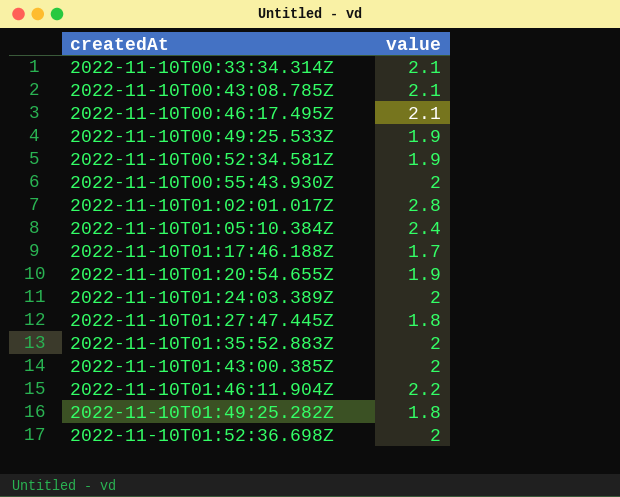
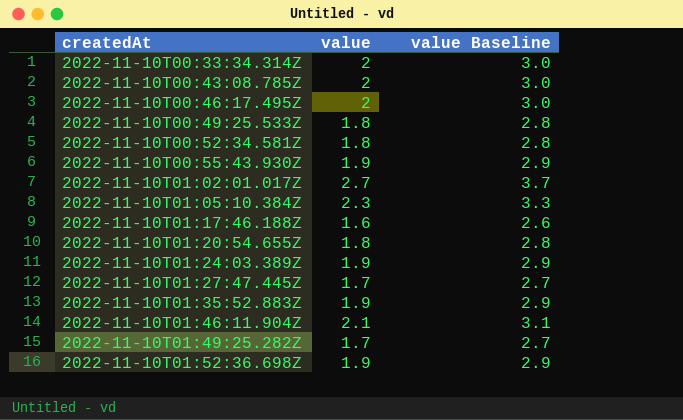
column value Baseline | formula: none -> [value] + 1
row 2022-11-10T01:43:00.385Z: 2 -> none
2022-11-10T00:33:34.314Z | value: 2.1 -> 2
2022-11-10T00:43:08.785Z | value: 2.1 -> 2
2022-11-10T00:46:17.495Z | value: 2.1 -> 2
2022-11-10T00:49:25.533Z | value: 1.9 -> 1.8
2022-11-10T00:52:34.581Z | value: 1.9 -> 1.8
2022-11-10T00:55:43.930Z | value: 2 -> 1.9
2022-11-10T01:02:01.017Z | value: 2.8 -> 2.7
2022-11-10T01:05:10.384Z | value: 2.4 -> 2.3
2022-11-10T01:17:46.188Z | value: 1.7 -> 1.6
2022-11-10T01:20:54.655Z | value: 1.9 -> 1.8
2022-11-10T01:24:03.389Z | value: 2 -> 1.9
2022-11-10T01:27:47.445Z | value: 1.8 -> 1.7
2022-11-10T01:35:52.883Z | value: 2 -> 1.9
2022-11-10T01:46:11.904Z | value: 2.2 -> 2.1
2022-11-10T01:49:25.282Z | value: 1.8 -> 1.7
2022-11-10T01:52:36.698Z | value: 2 -> 1.9

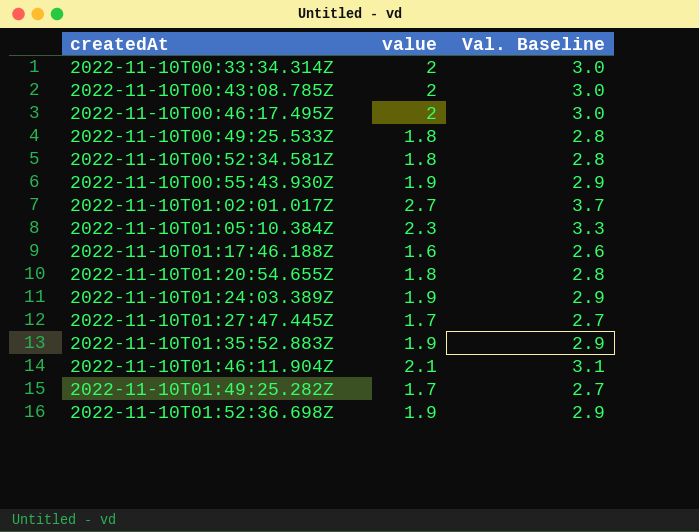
column name: value Baseline -> Val. Baseline

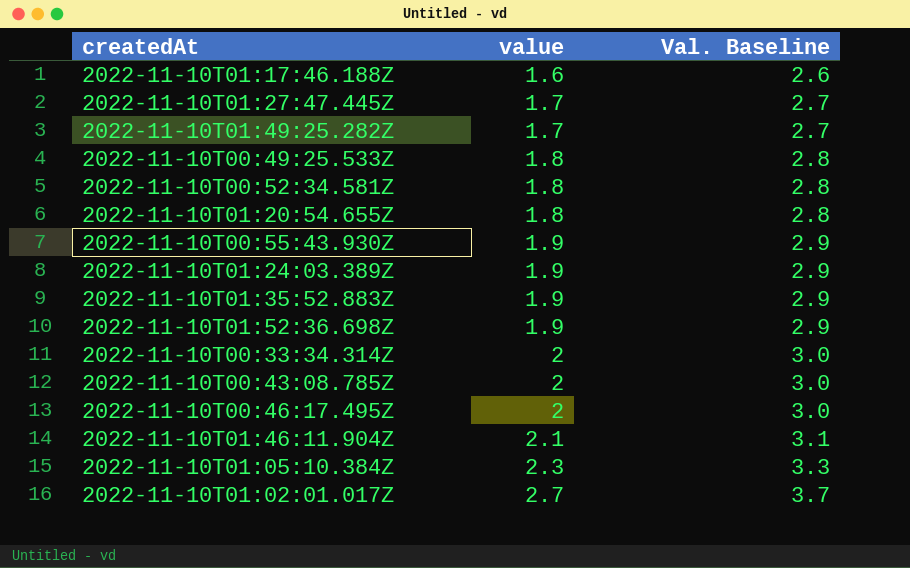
row order: createdAt ascending -> value ascending

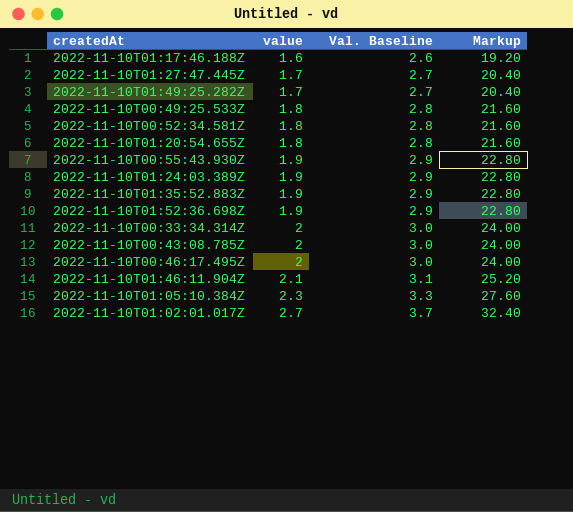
column Markup | formula: none -> [value] * 12

